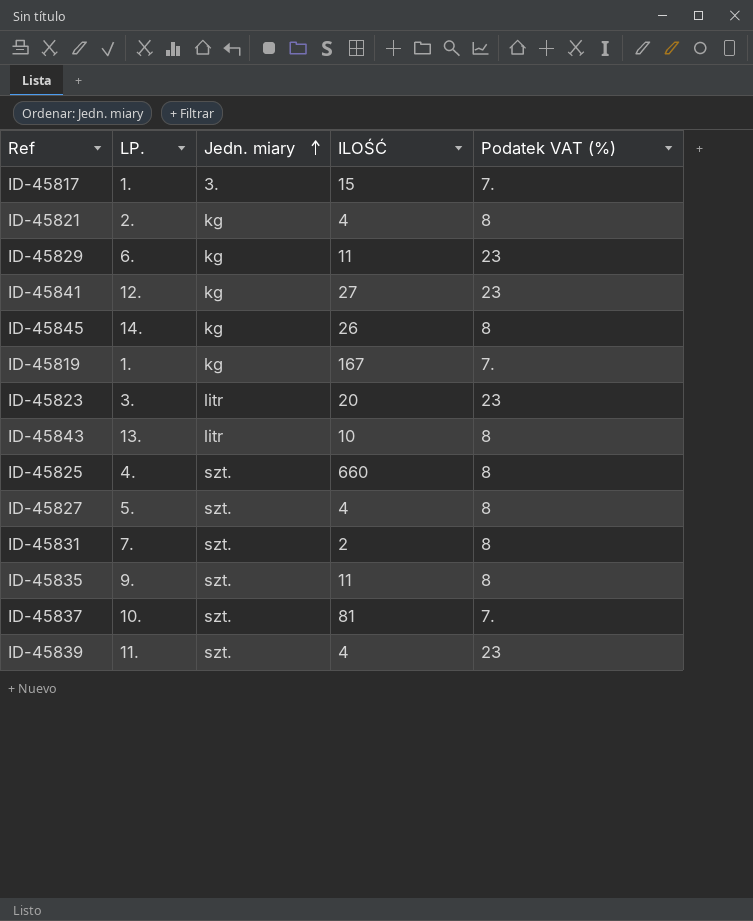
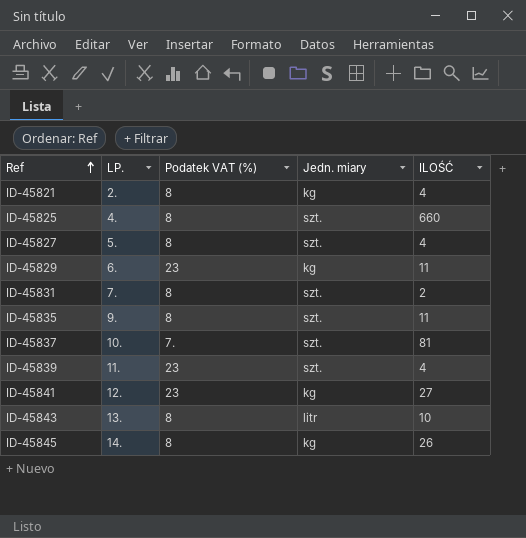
row order: Jedn. miary ascending -> Ref ascending
column Podatek VAT (%) | position: 5 -> 3
row ID-45817: 1. | 3. | 15 | 7. -> none
row ID-45819: 1. | kg | 167 | 7. -> none
row ID-45823: 3. | litr | 20 | 23 -> none

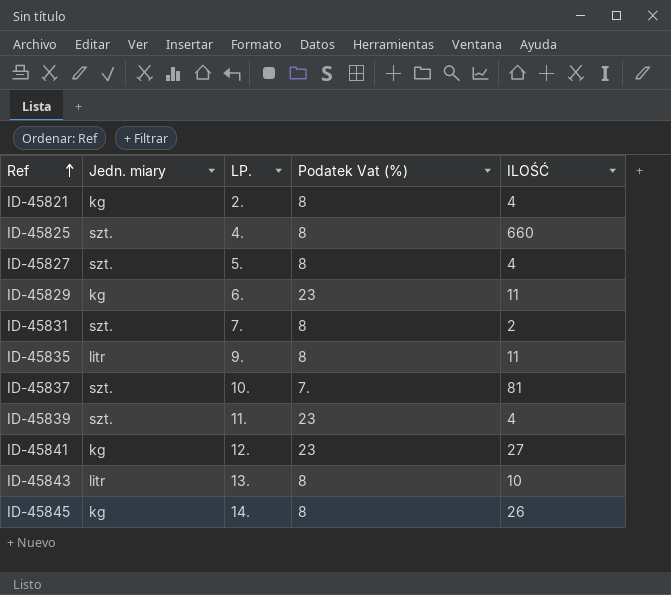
column Jedn. miary | position: 4 -> 2
column name: Podatek VAT (%) -> Podatek Vat (%)
ID-45835 | Jedn. miary: szt. -> litr

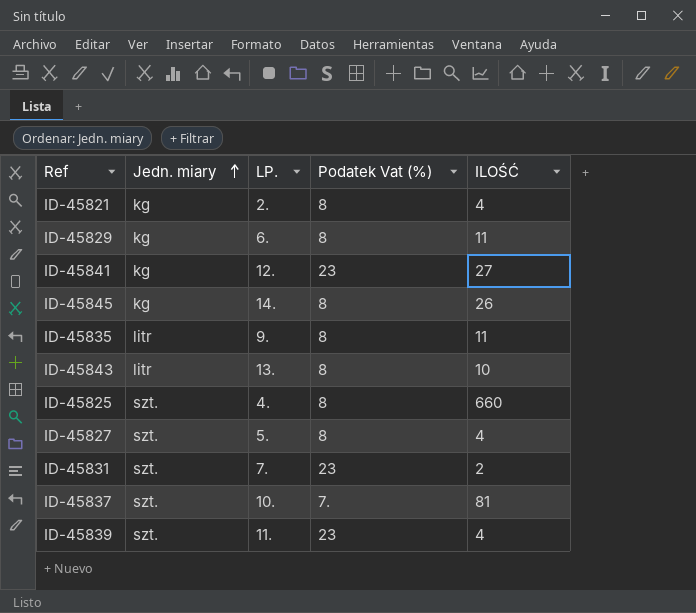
row order: Ref ascending -> Jedn. miary ascending
ID-45829 | Podatek Vat (%): 23 -> 8
ID-45831 | Podatek Vat (%): 8 -> 23

